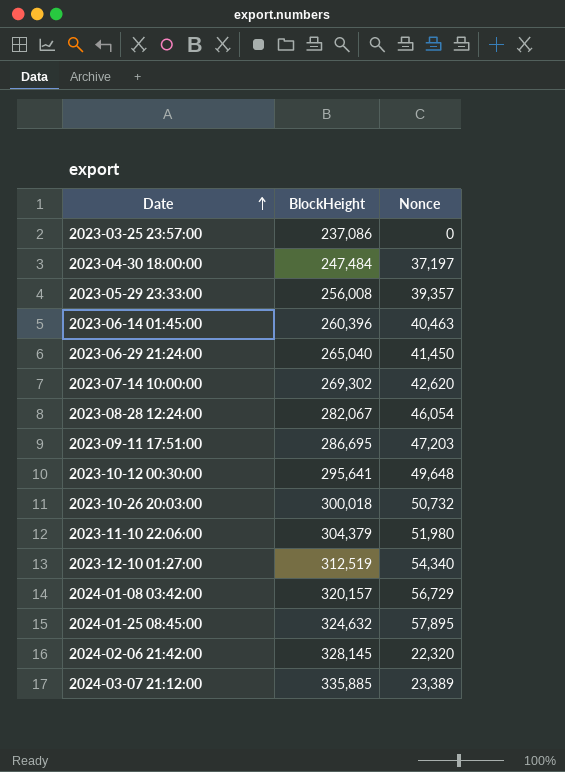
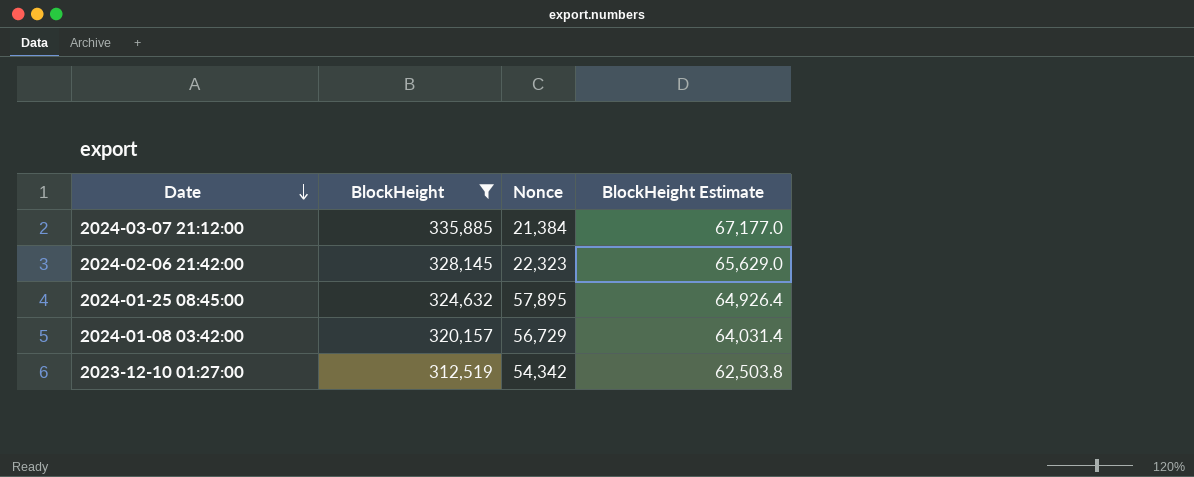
filter: none -> BlockHeight >= 312,519
row order: Date ascending -> Date descending
column BlockHeight Estimate | formula: none -> [BlockHeight] * 0.2
2024-03-07 21:12:00 | Nonce: 23,389 -> 21,384
2024-02-06 21:42:00 | Nonce: 22,320 -> 22,323
2023-12-10 01:27:00 | Nonce: 54,340 -> 54,342

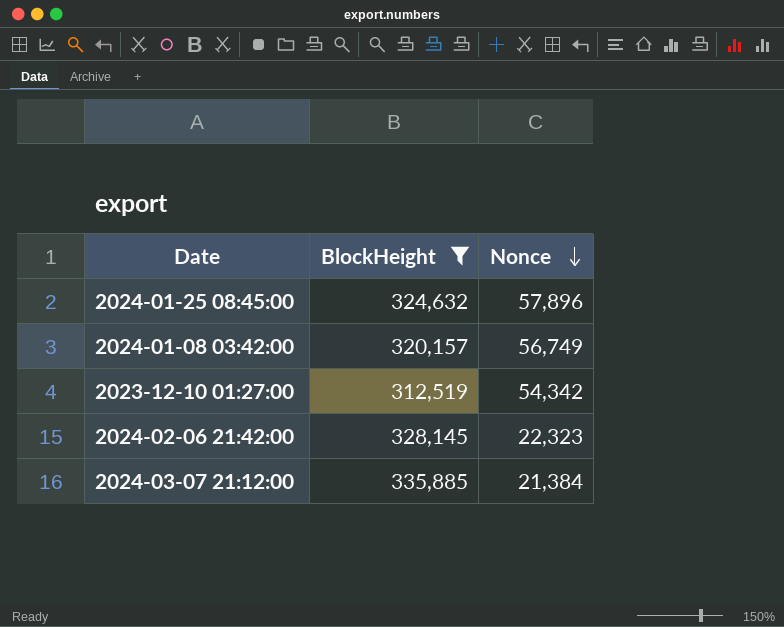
row order: Date descending -> Nonce descending
column BlockHeight Estimate | formula: [BlockHeight] * 0.2 -> none
2024-01-25 08:45:00 | Nonce: 57,895 -> 57,896
2024-01-08 03:42:00 | Nonce: 56,729 -> 56,749

